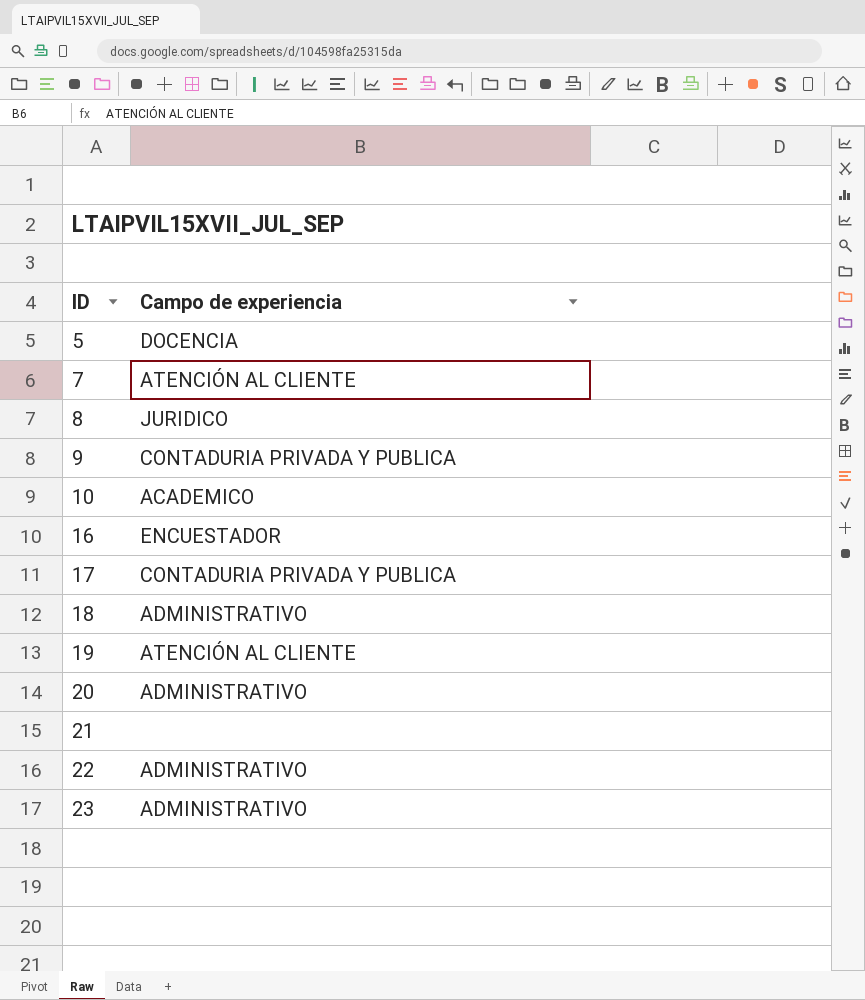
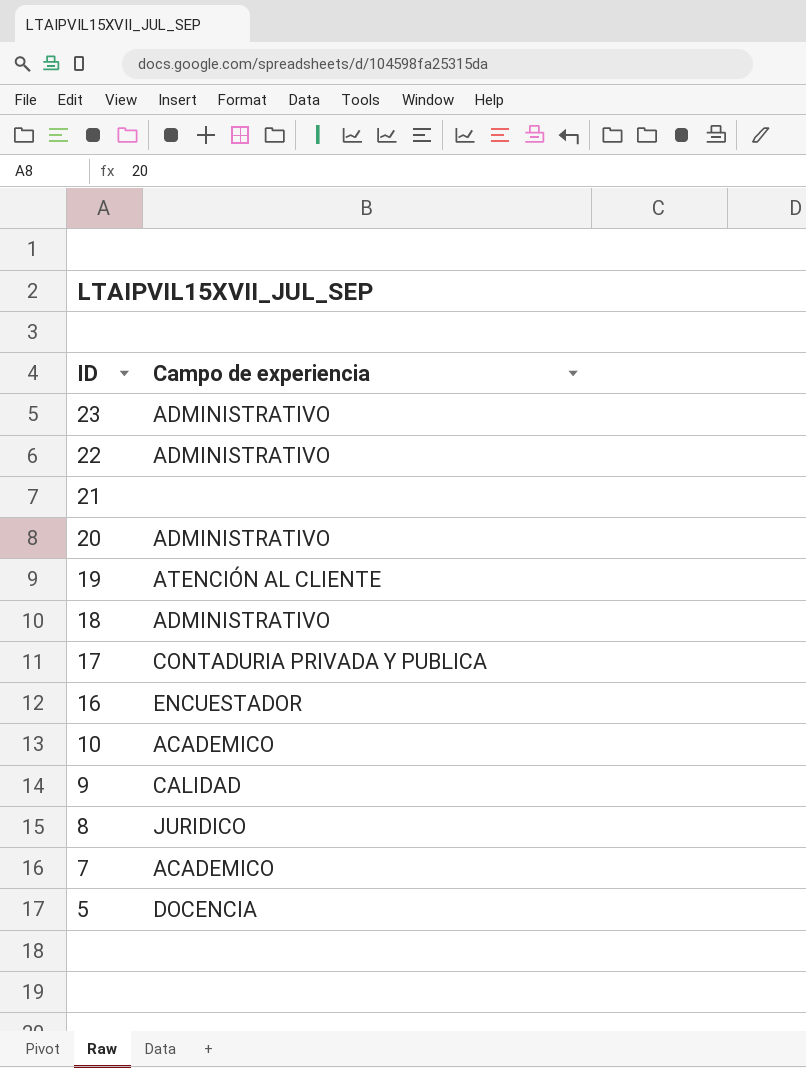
row order: ID ascending -> ID descending
9 | Campo de experiencia: CONTADURIA PRIVADA Y PUBLICA -> CALIDAD
7 | Campo de experiencia: ATENCIÓN AL CLIENTE -> ACADEMICO

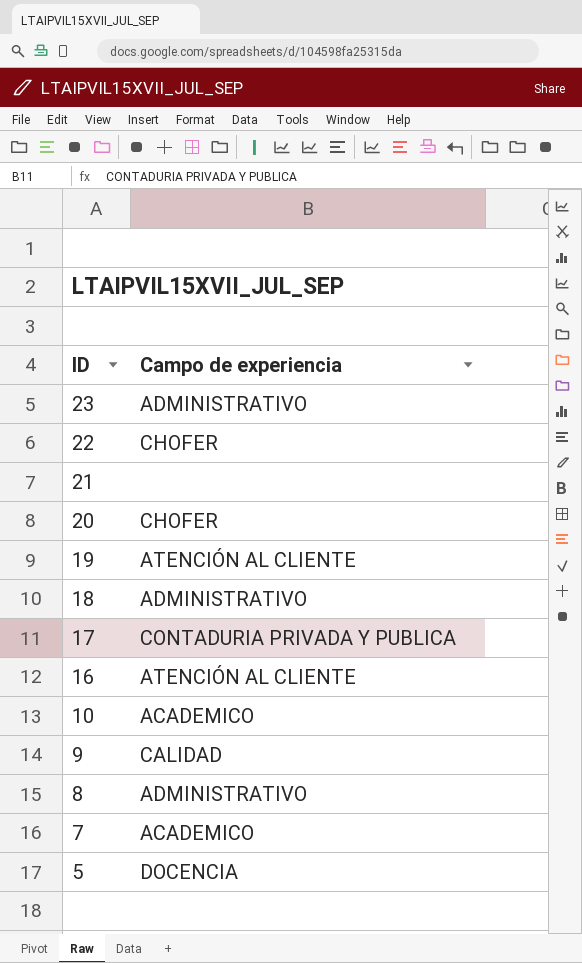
22 | Campo de experiencia: ADMINISTRATIVO -> CHOFER
20 | Campo de experiencia: ADMINISTRATIVO -> CHOFER
16 | Campo de experiencia: ENCUESTADOR -> ATENCIÓN AL CLIENTE
8 | Campo de experiencia: JURIDICO -> ADMINISTRATIVO

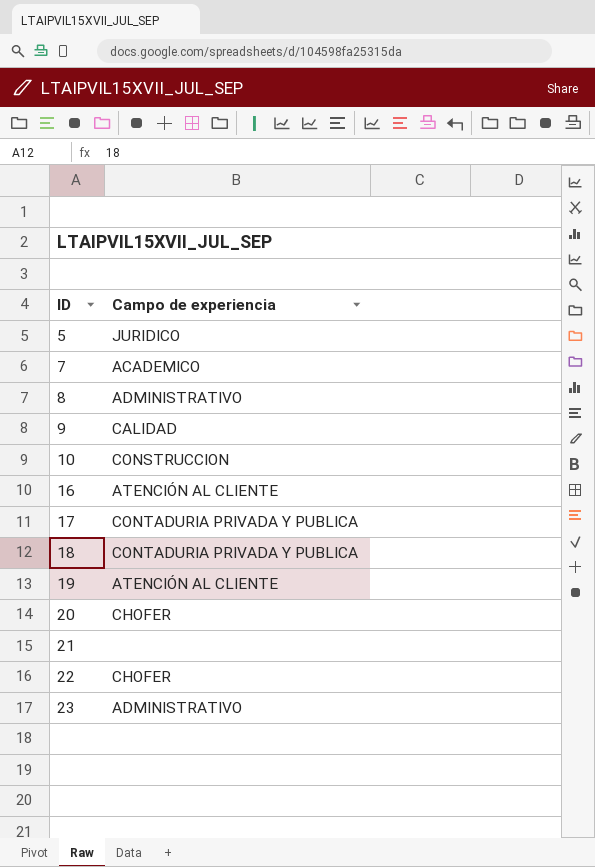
row order: ID descending -> ID ascending
5 | Campo de experiencia: DOCENCIA -> JURIDICO
10 | Campo de experiencia: ACADEMICO -> CONSTRUCCION
18 | Campo de experiencia: ADMINISTRATIVO -> CONTADURIA PRIVADA Y PUBLICA

